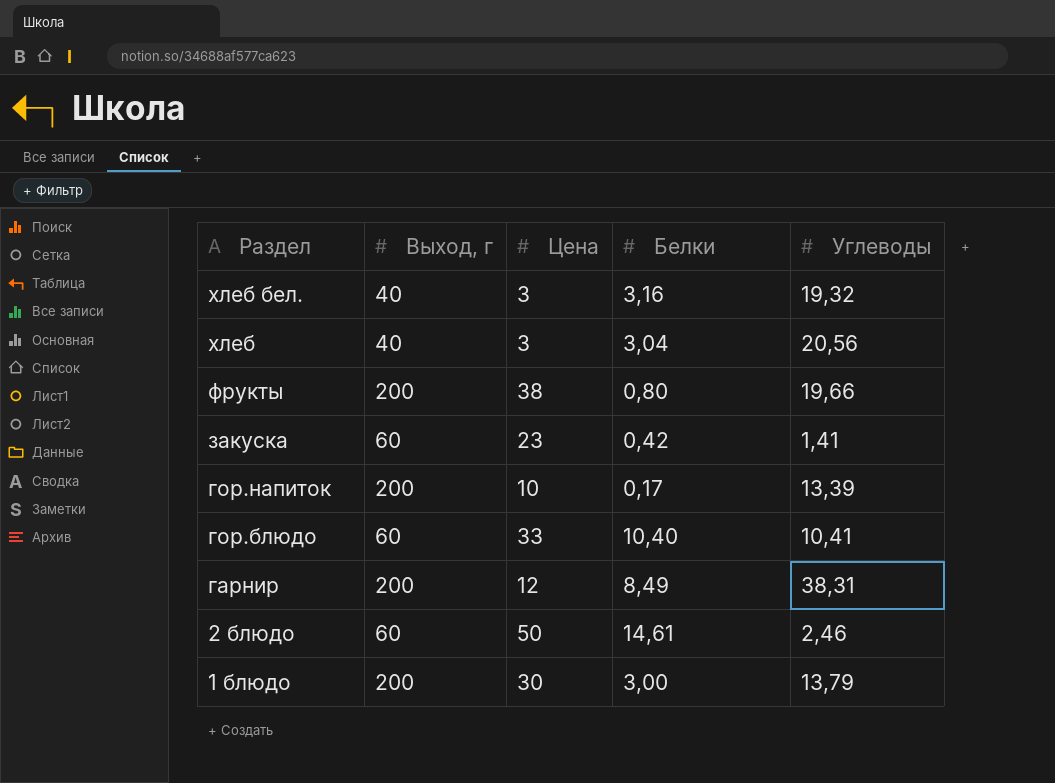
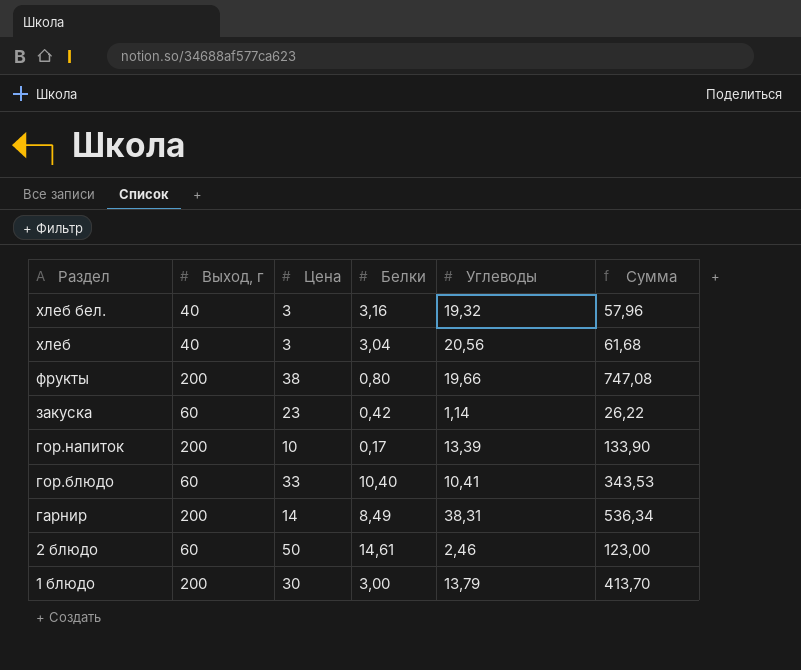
column Сумма | formula: none -> [Цена] * [Углеводы]
закуска | Углеводы: 1,41 -> 1,14
гарнир | Цена: 12 -> 14

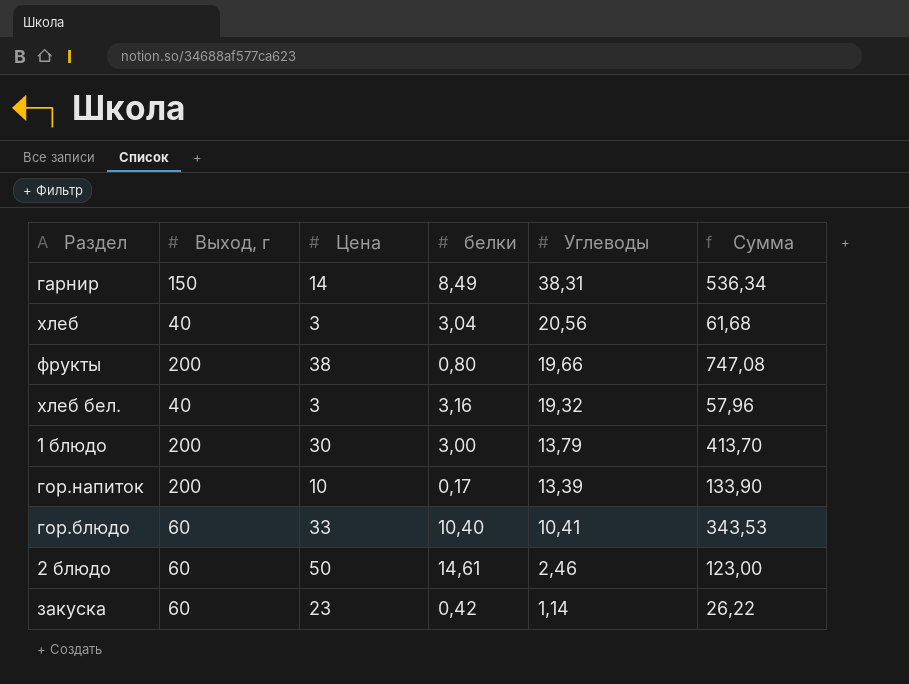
row order: Раздел descending -> Углеводы descending
column name: Белки -> белки
гарнир | Выход, г: 200 -> 150

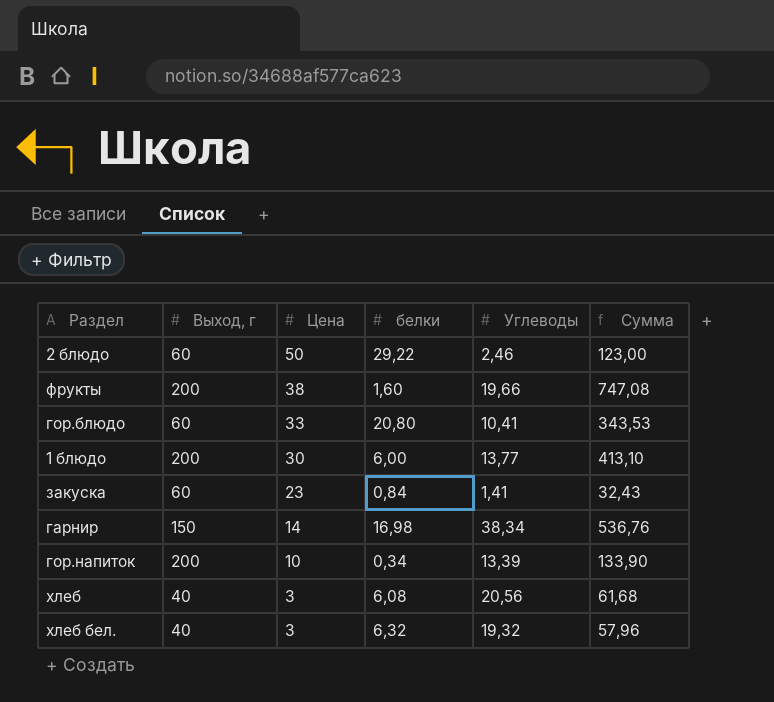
row order: Углеводы descending -> Цена descending
2 блюдо | белки: 14,61 -> 29,22
фрукты | белки: 0,80 -> 1,60
гор.блюдо | белки: 10,40 -> 20,80
1 блюдо | белки: 3,00 -> 6,00
1 блюдо | Углеводы: 13,79 -> 13,77
1 блюдо | Сумма: 413,70 -> 413,10
закуска | белки: 0,42 -> 0,84
закуска | Углеводы: 1,14 -> 1,41
закуска | Сумма: 26,22 -> 32,43
гарнир | белки: 8,49 -> 16,98
гарнир | Углеводы: 38,31 -> 38,34
гарнир | Сумма: 536,34 -> 536,76
гор.напиток | белки: 0,17 -> 0,34
хлеб | белки: 3,04 -> 6,08
хлеб бел. | белки: 3,16 -> 6,32

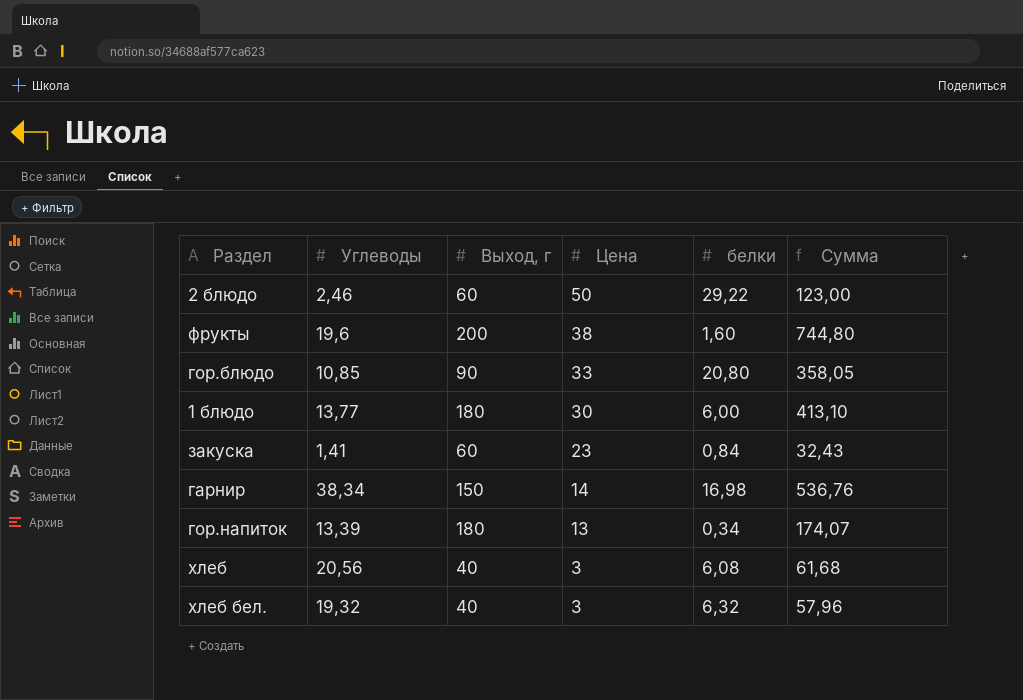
column Углеводы | position: 5 -> 2
фрукты | Углеводы: 19,66 -> 19,6
фрукты | Сумма: 747,08 -> 744,80
гор.блюдо | Углеводы: 10,41 -> 10,85
гор.блюдо | Выход, г: 60 -> 90
гор.блюдо | Сумма: 343,53 -> 358,05
1 блюдо | Выход, г: 200 -> 180
гор.напиток | Выход, г: 200 -> 180
гор.напиток | Цена: 10 -> 13
гор.напиток | Сумма: 133,90 -> 174,07

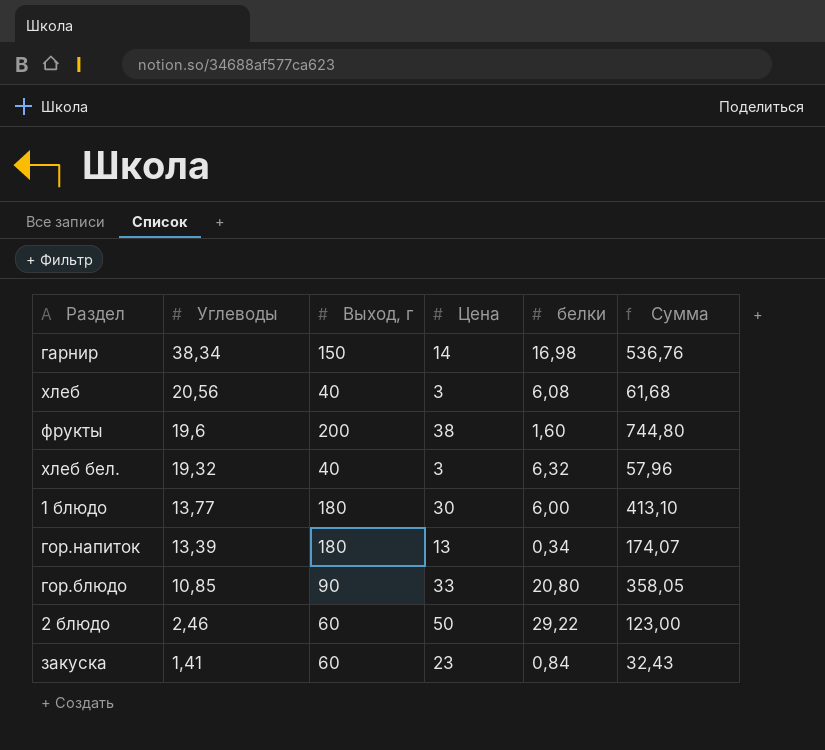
row order: Цена descending -> Углеводы descending

